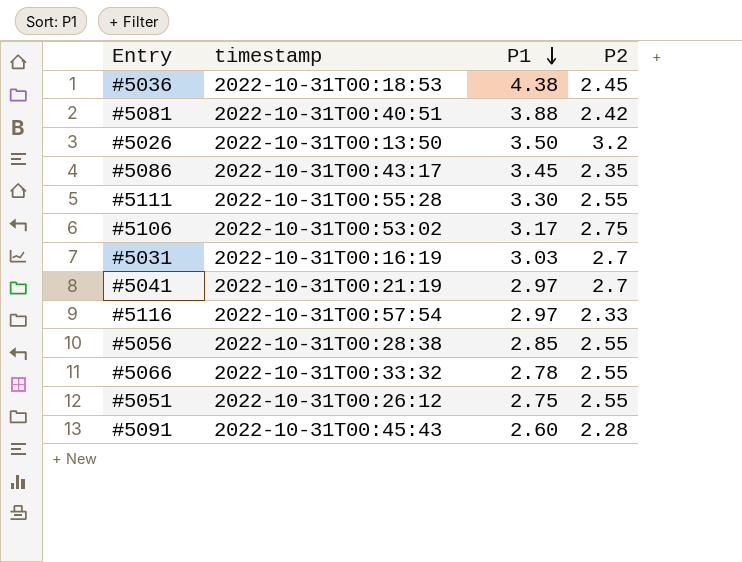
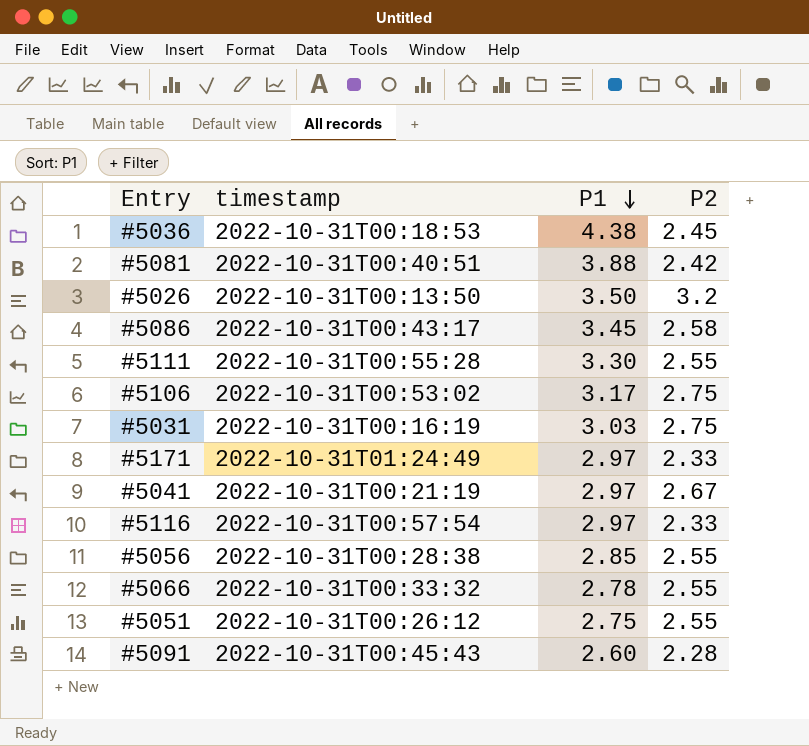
#5086 | P2: 2.35 -> 2.58
#5031 | P2: 2.7 -> 2.75
row #5171: none -> 2022-10-31T01:24:49 | 2.97 | 2.33
#5041 | P2: 2.7 -> 2.67

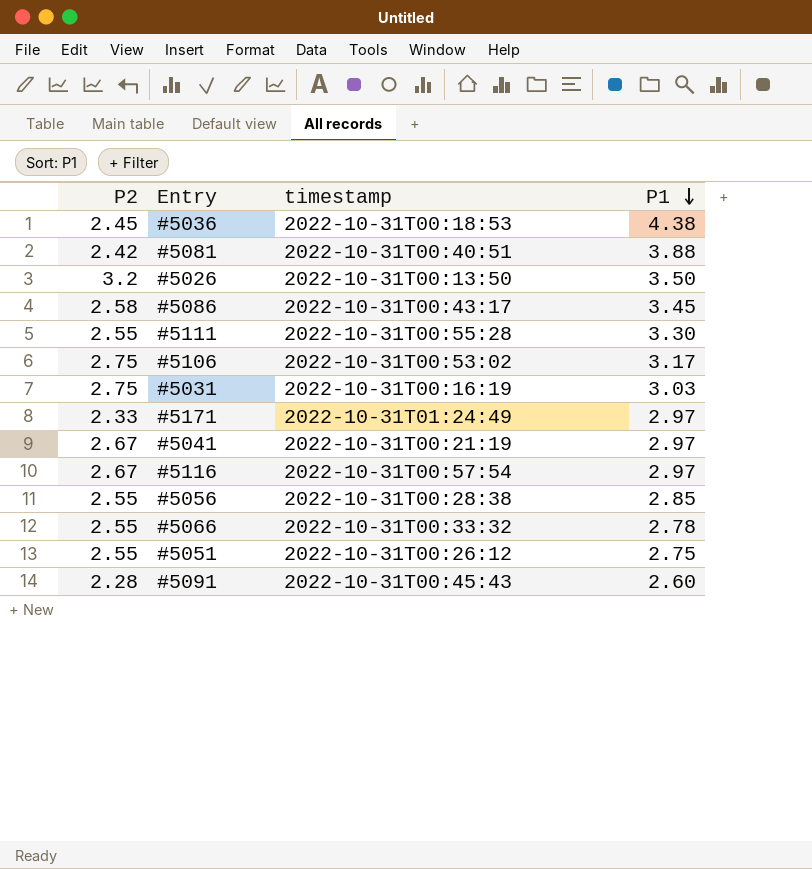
column P2 | position: 4 -> 1
#5116 | P2: 2.33 -> 2.67

